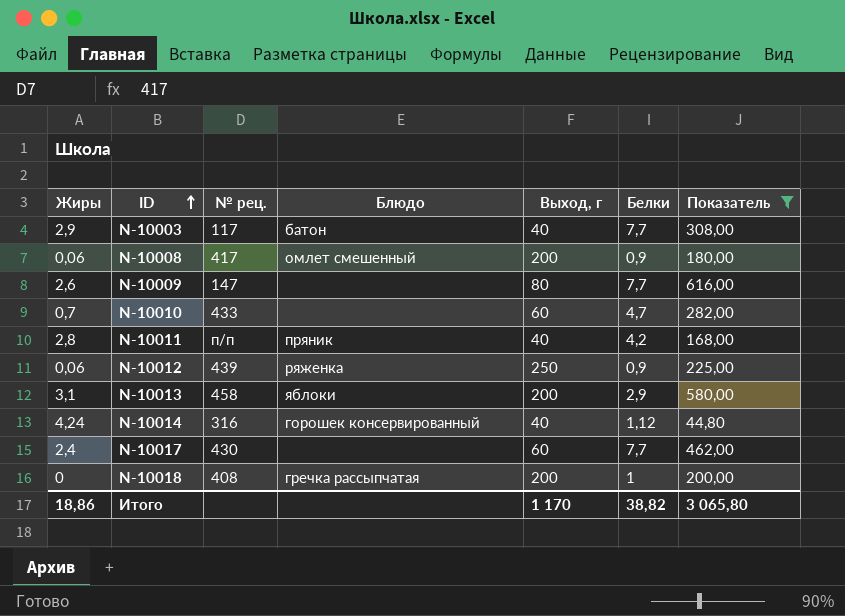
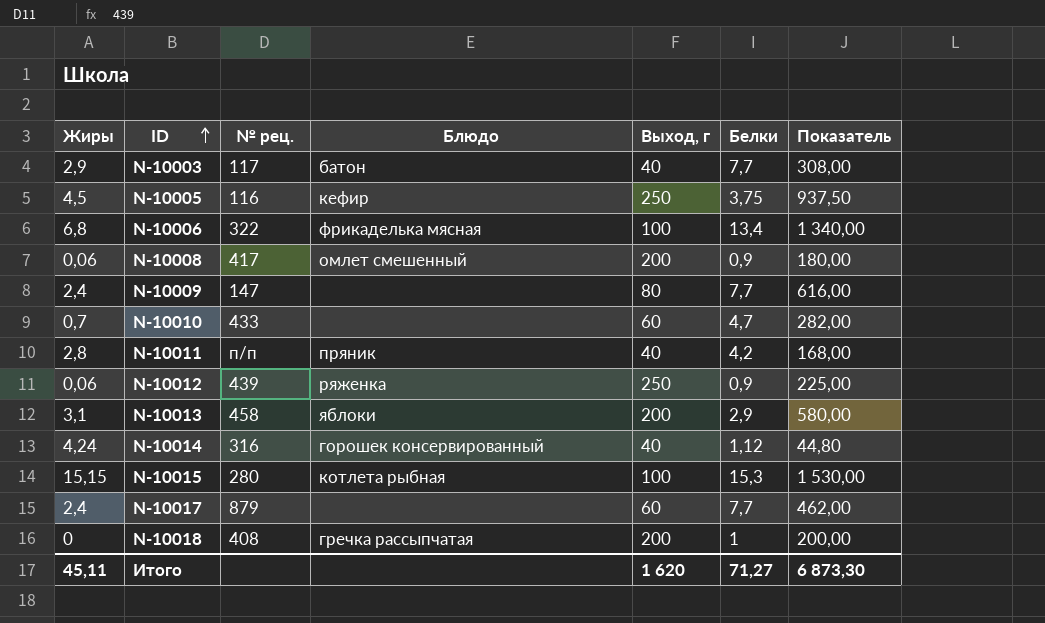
filter: Показатель <= 616,00 -> none
N-10009 | Жиры: 2,6 -> 2,4
N-10017 | № рец.: 430 -> 879
Итого | Жиры: 18,86 -> 45,11
Итого | Выход, г: 1 170 -> 1 620
Итого | Белки: 38,82 -> 71,27
Итого | Показатель: 3 065,80 -> 6 873,30

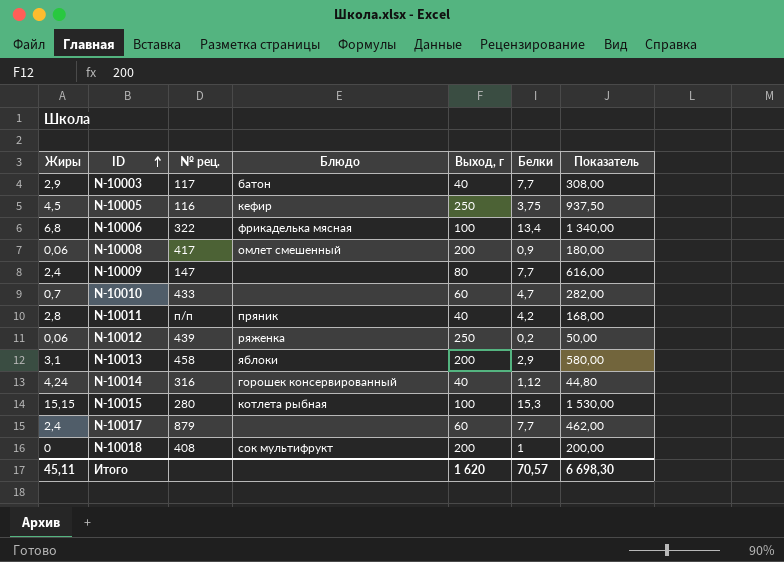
N-10012 | Белки: 0,9 -> 0,2
N-10012 | Показатель: 225,00 -> 50,00
N-10018 | Блюдо: гречка рассыпчатая -> сок мультифрукт
Итого | Белки: 71,27 -> 70,57
Итого | Показатель: 6 873,30 -> 6 698,30

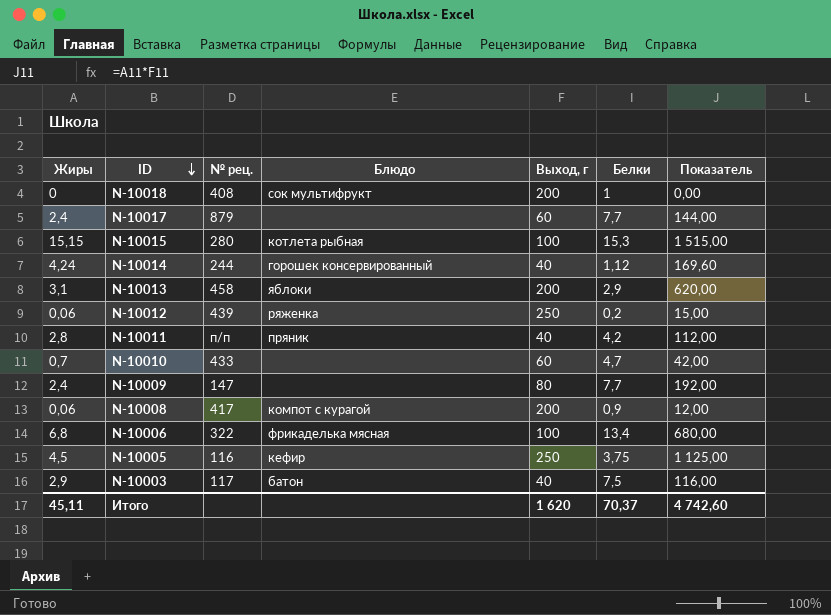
row order: ID ascending -> ID descending
column Показатель | formula: [Выход, г] * [Белки] -> [Жиры] * [Выход, г]
N-10014 | № рец.: 316 -> 244
N-10008 | Блюдо: омлет смешенный -> компот с курагой
N-10003 | Белки: 7,7 -> 7,5
Итого | Белки: 70,57 -> 70,37
Итого | Показатель: 6 698,30 -> 4 742,60

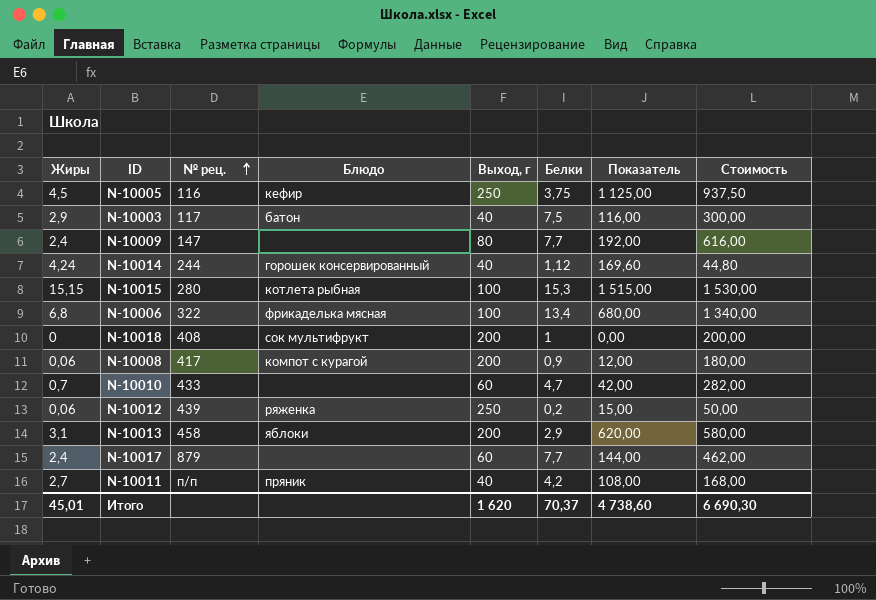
row order: ID descending -> № рец. ascending
column Стоимость | formula: none -> [Выход, г] * [Белки]
N-10011 | Жиры: 2,8 -> 2,7
N-10011 | Показатель: 112,00 -> 108,00
Итого | Жиры: 45,11 -> 45,01
Итого | Показатель: 4 742,60 -> 4 738,60

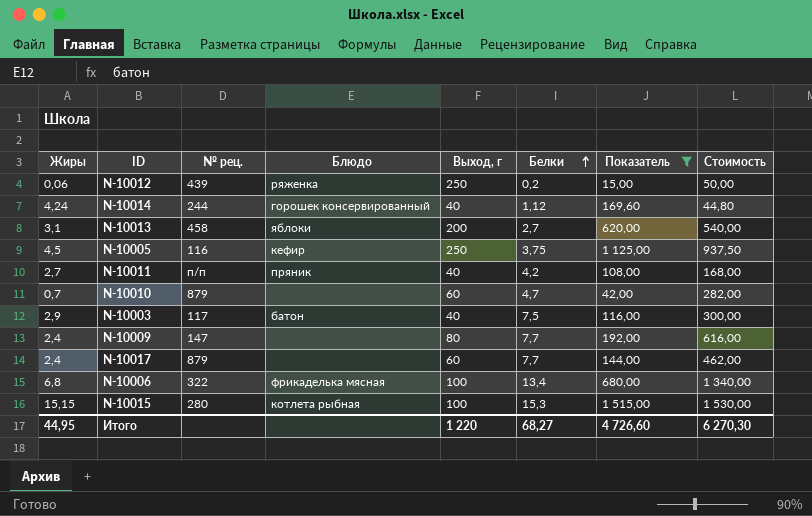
filter: none -> Показатель >= 15,00
row order: № рец. ascending -> Белки ascending
N-10013 | Белки: 2,9 -> 2,7
N-10013 | Стоимость: 580,00 -> 540,00
N-10010 | № рец.: 433 -> 879
Итого | Жиры: 45,01 -> 44,95
Итого | Выход, г: 1 620 -> 1 220
Итого | Белки: 70,37 -> 68,27
Итого | Показатель: 4 738,60 -> 4 726,60
Итого | Стоимость: 6 690,30 -> 6 270,30

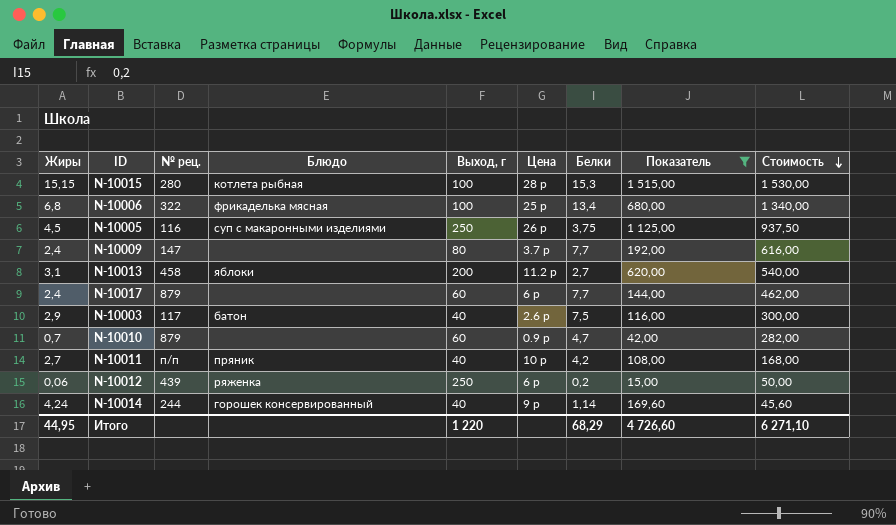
row order: Белки ascending -> Стоимость descending
column Цена | position: none -> 6
N-10005 | Блюдо: кефир -> суп с макаронными изделиями
N-10014 | Белки: 1,12 -> 1,14
N-10014 | Стоимость: 44,80 -> 45,60
Итого | Белки: 68,27 -> 68,29
Итого | Стоимость: 6 270,30 -> 6 271,10

